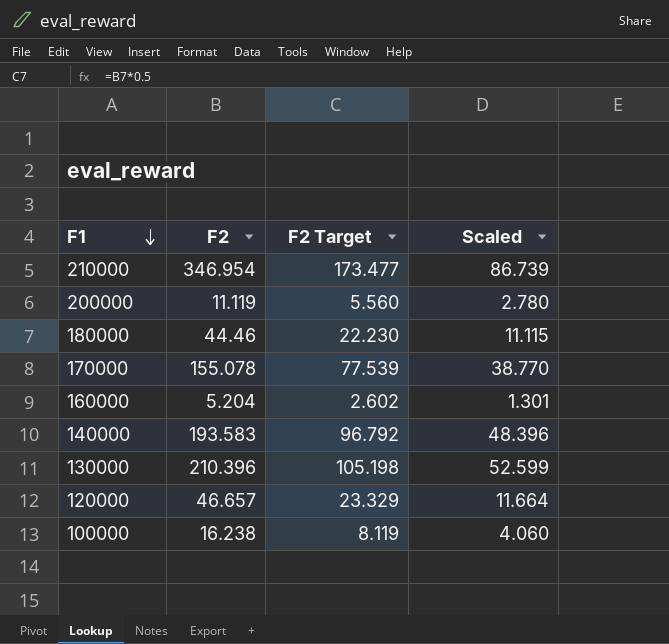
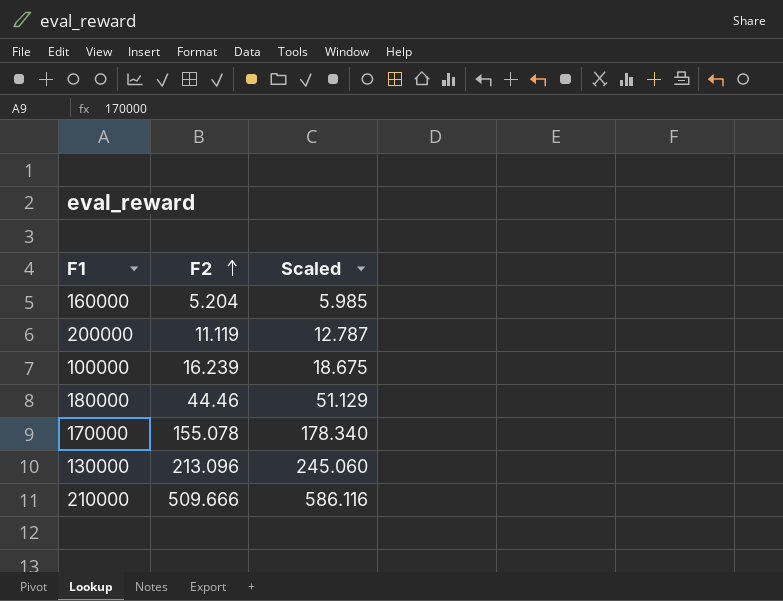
row order: F1 descending -> F2 ascending
column F2 Target | formula: [F2] * 0.5 -> none
column Scaled | formula: [F2] * 0.25 -> [F2] * 1.15
row 140000: 193.583 | 96.792 | 48.396 -> none
row 120000: 46.657 | 23.329 | 11.664 -> none
100000 | F2: 16.238 -> 16.239
130000 | F2: 210.396 -> 213.096
210000 | F2: 346.954 -> 509.666

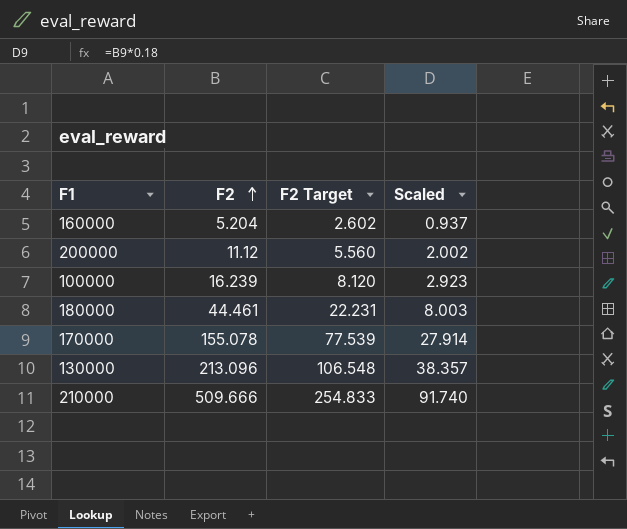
column F2 Target | formula: none -> [F2] * 0.5
column Scaled | formula: [F2] * 1.15 -> [F2] * 0.18
200000 | F2: 11.119 -> 11.12
180000 | F2: 44.46 -> 44.461

